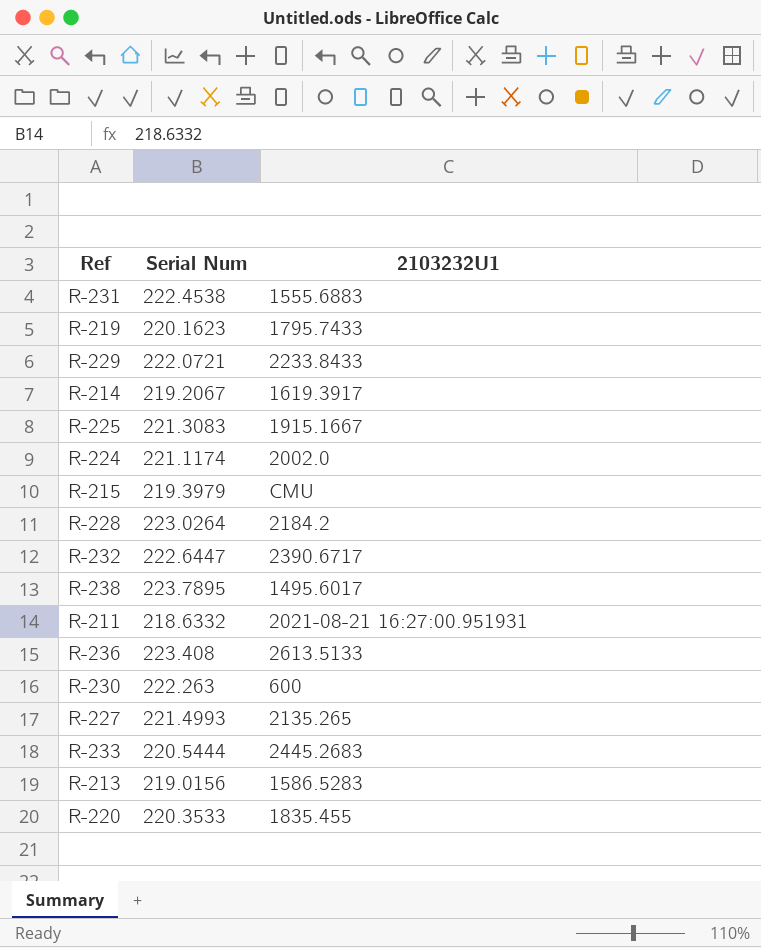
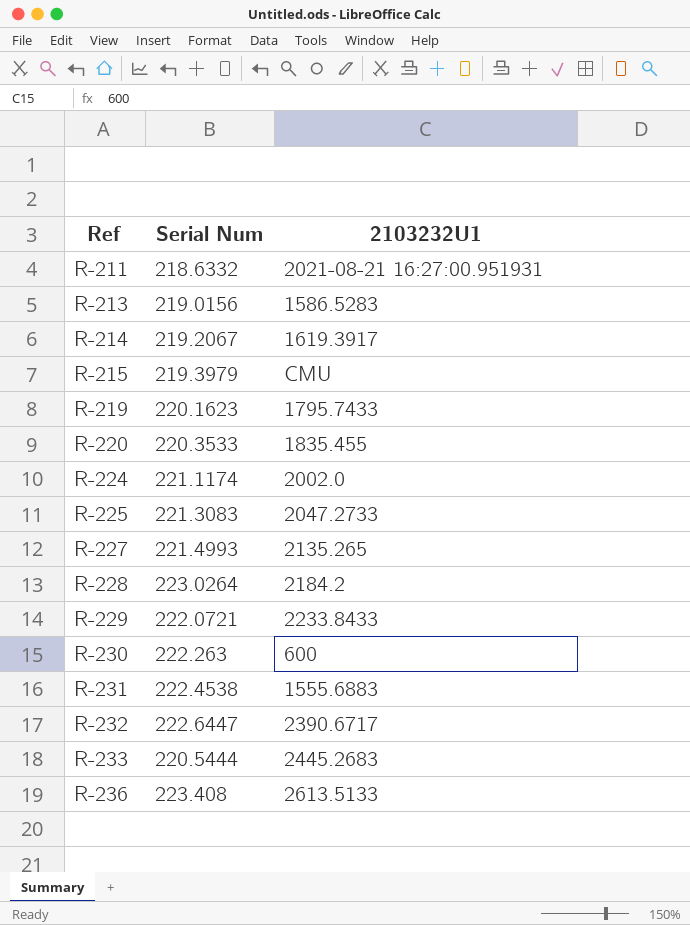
row order: none -> Ref ascending
row R-238: 223.7895 | 1495.6017 -> none
R-225 | 2103232U1: 1915.1667 -> 2047.2733

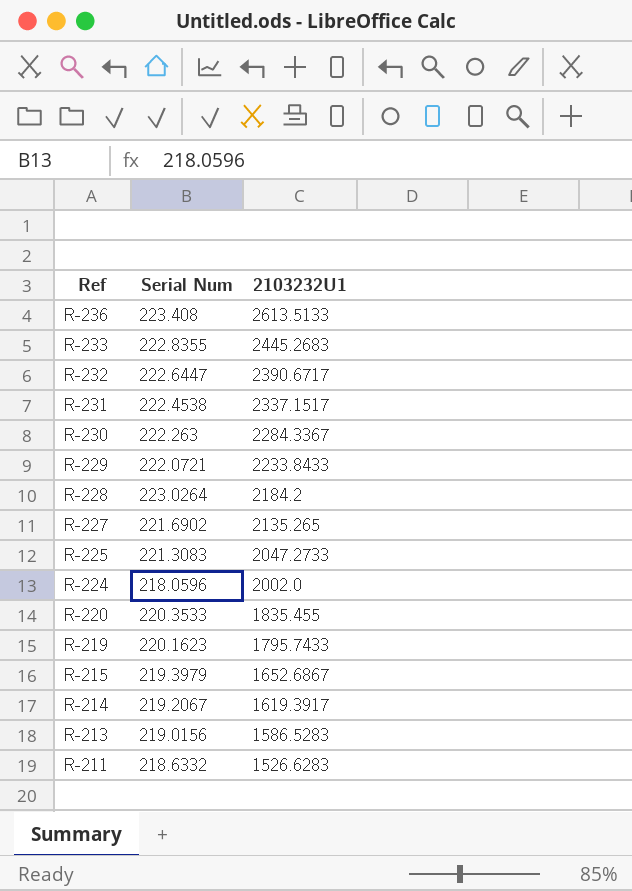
row order: Ref ascending -> Ref descending
R-233 | Serial Num: 220.5444 -> 222.8355
R-231 | 2103232U1: 1555.6883 -> 2337.1517
R-230 | 2103232U1: 600 -> 2284.3367
R-227 | Serial Num: 221.4993 -> 221.6902
R-224 | Serial Num: 221.1174 -> 218.0596
R-215 | 2103232U1: CMU -> 1652.6867
R-211 | 2103232U1: 2021-08-21 16:27:00.951931 -> 1526.6283

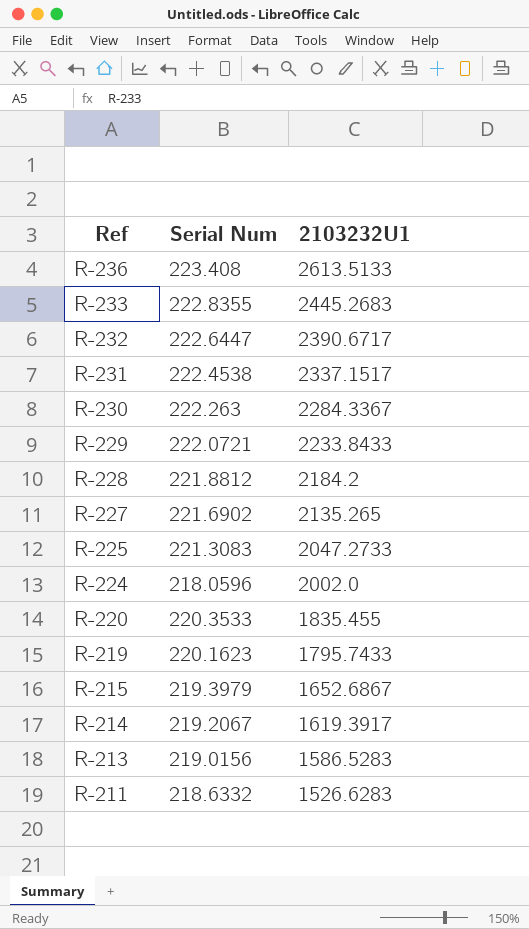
R-228 | Serial Num: 223.0264 -> 221.8812

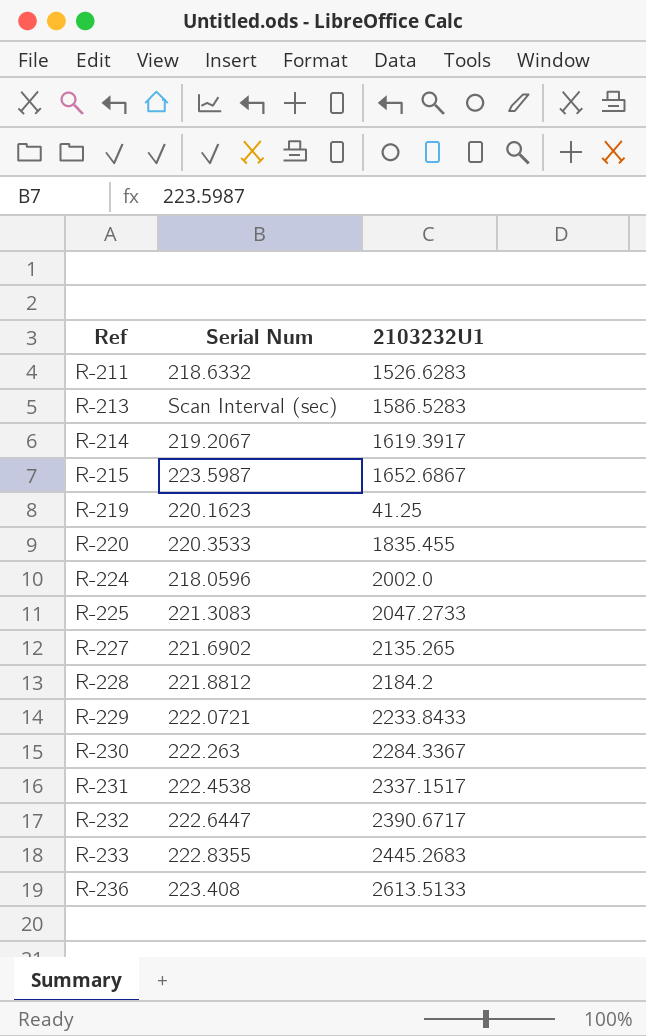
row order: Ref descending -> Ref ascending
R-213 | Serial Num: 219.0156 -> Scan Interval (sec)
R-215 | Serial Num: 219.3979 -> 223.5987
R-219 | 2103232U1: 1795.7433 -> 41.25

